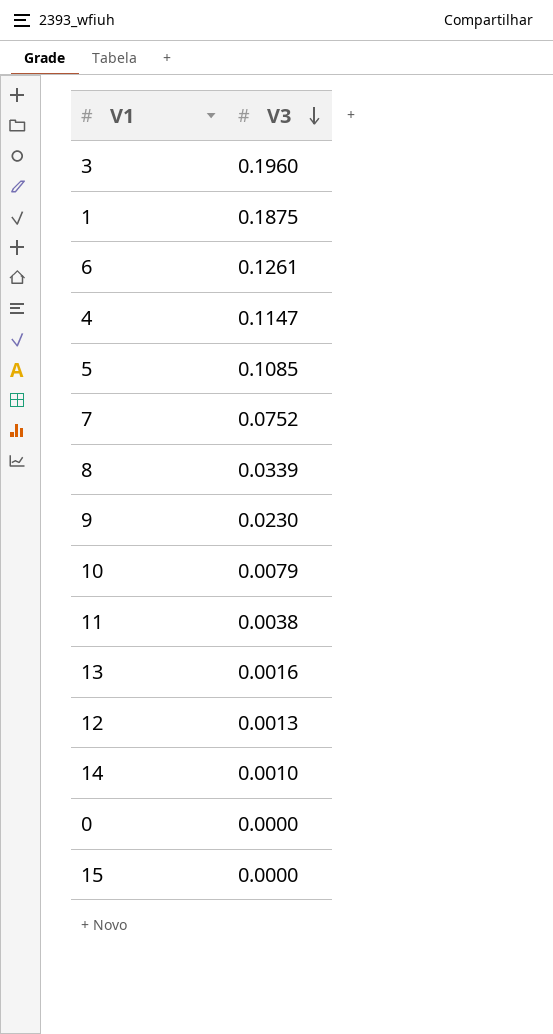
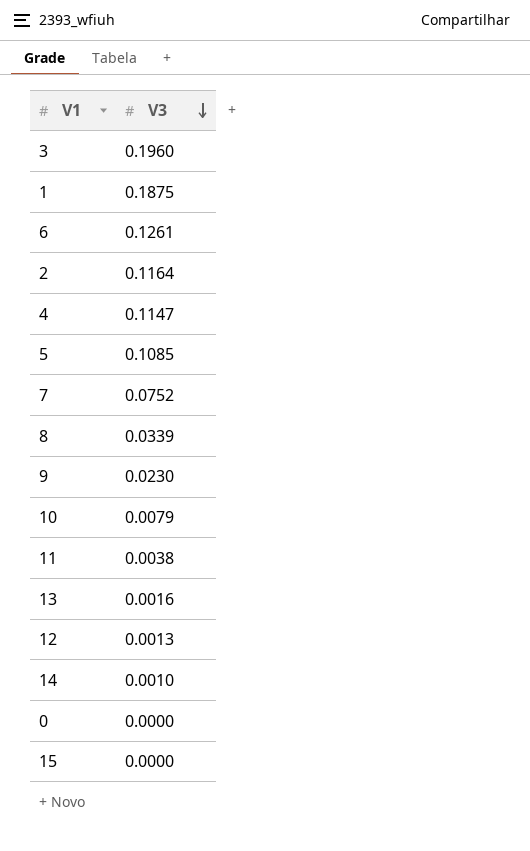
row 2: none -> 0.1164

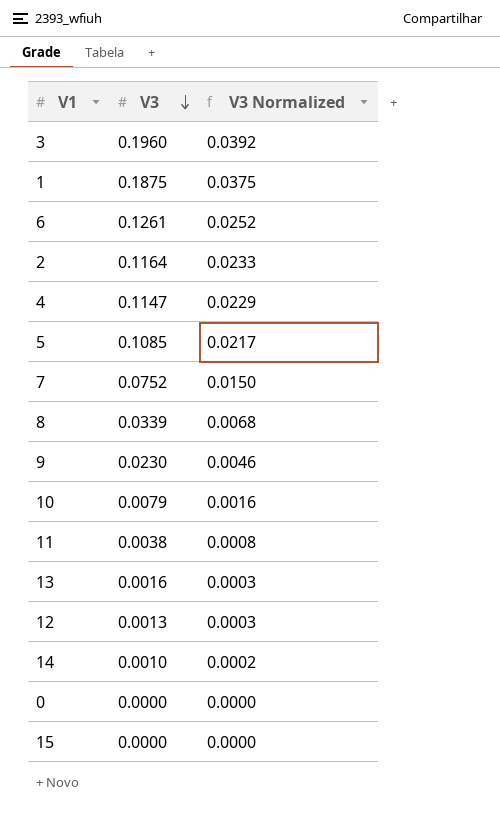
column V3 Normalized | formula: none -> [V3] * 0.2

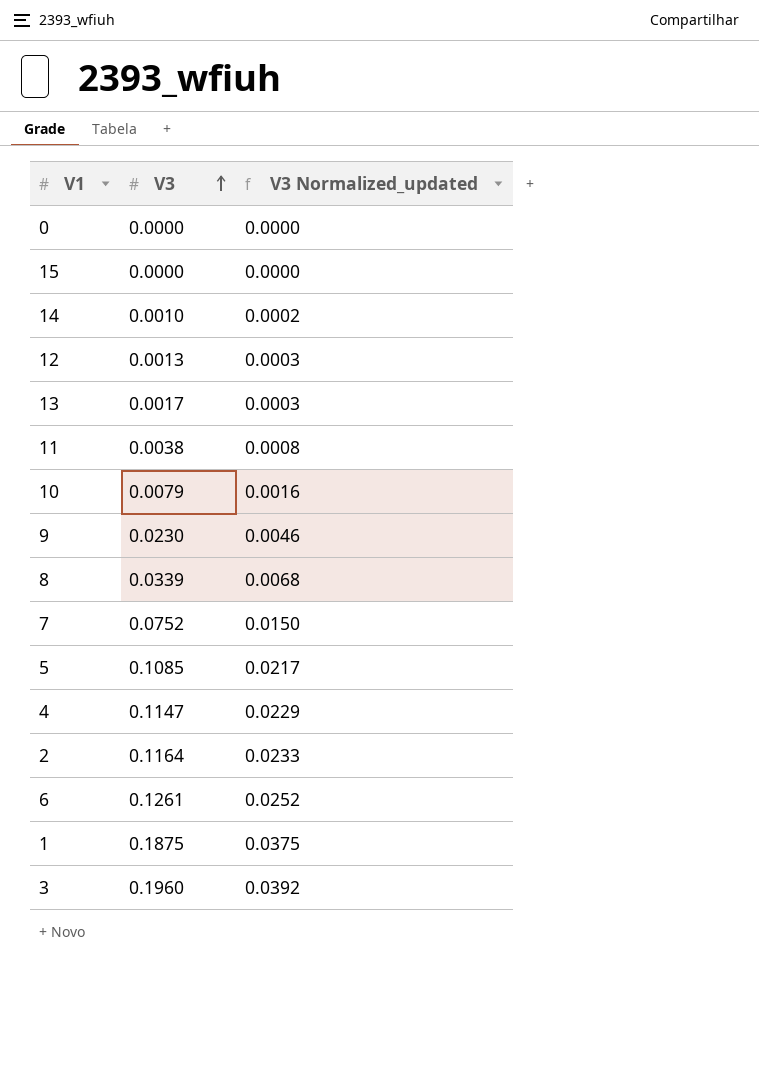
row order: V3 descending -> V3 ascending
column name: V3 Normalized -> V3 Normalized_updated
13 | V3: 0.0016 -> 0.0017

